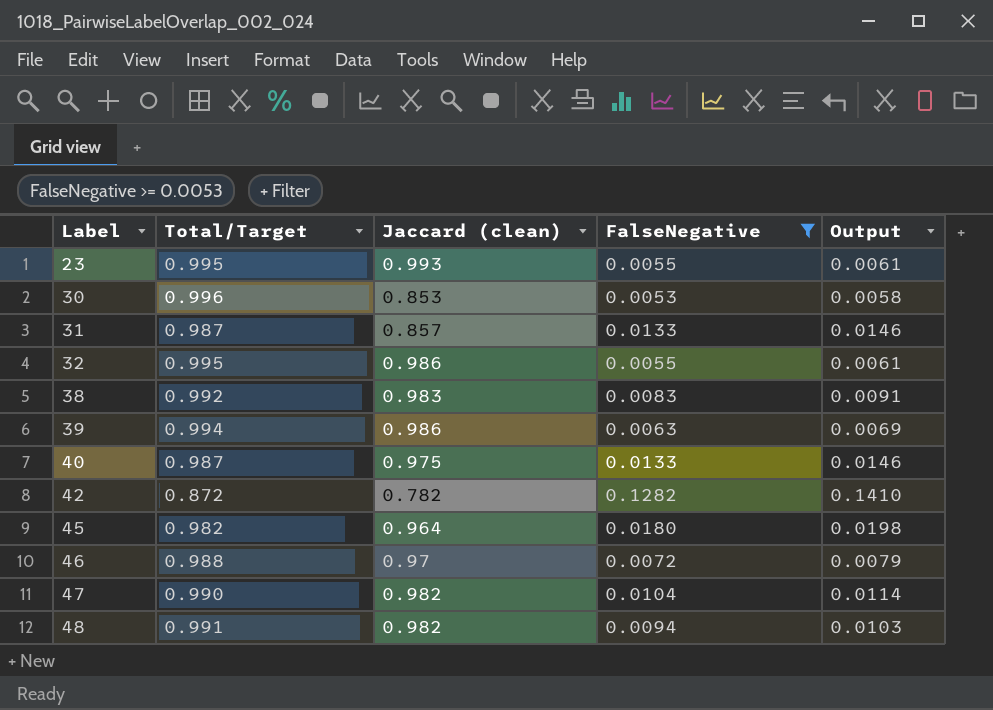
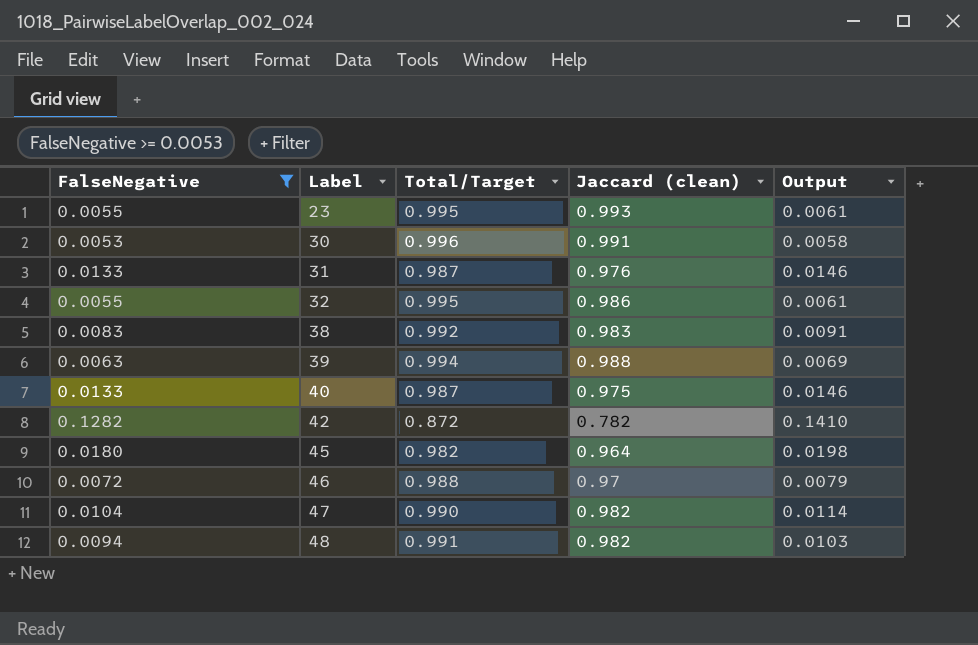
column FalseNegative | position: 4 -> 1
30 | Jaccard (clean): 0.853 -> 0.991
31 | Jaccard (clean): 0.857 -> 0.976
39 | Jaccard (clean): 0.986 -> 0.988

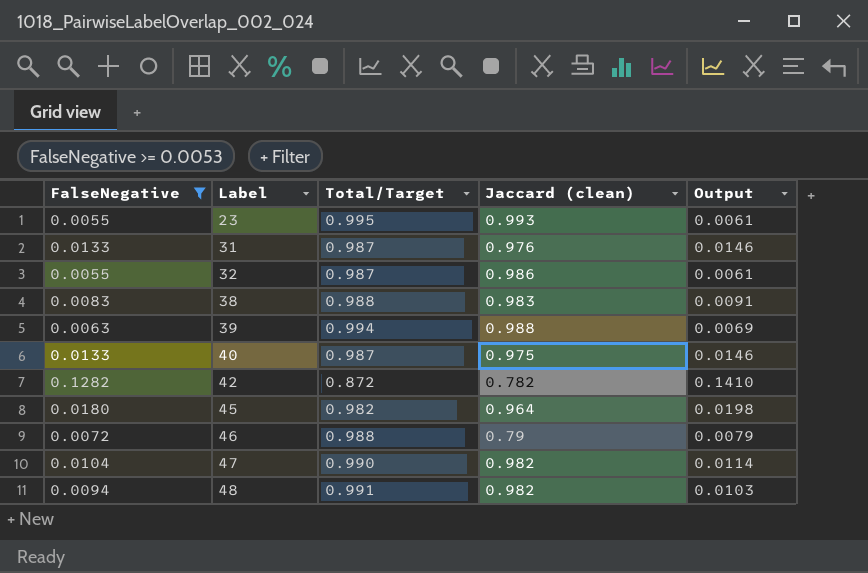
row 30: 0.0053 | 0.996 | 0.991 | 0.0058 -> none
32 | Total/Target: 0.995 -> 0.987
38 | Total/Target: 0.992 -> 0.988
46 | Jaccard (clean): 0.97 -> 0.79

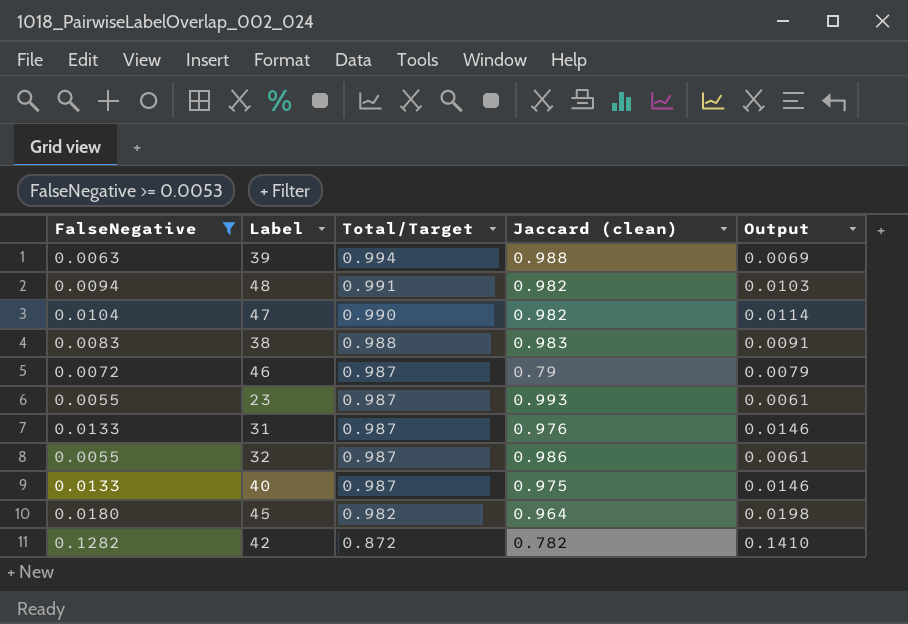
row order: Label ascending -> Total/Target descending
46 | Total/Target: 0.988 -> 0.987
23 | Total/Target: 0.995 -> 0.987

